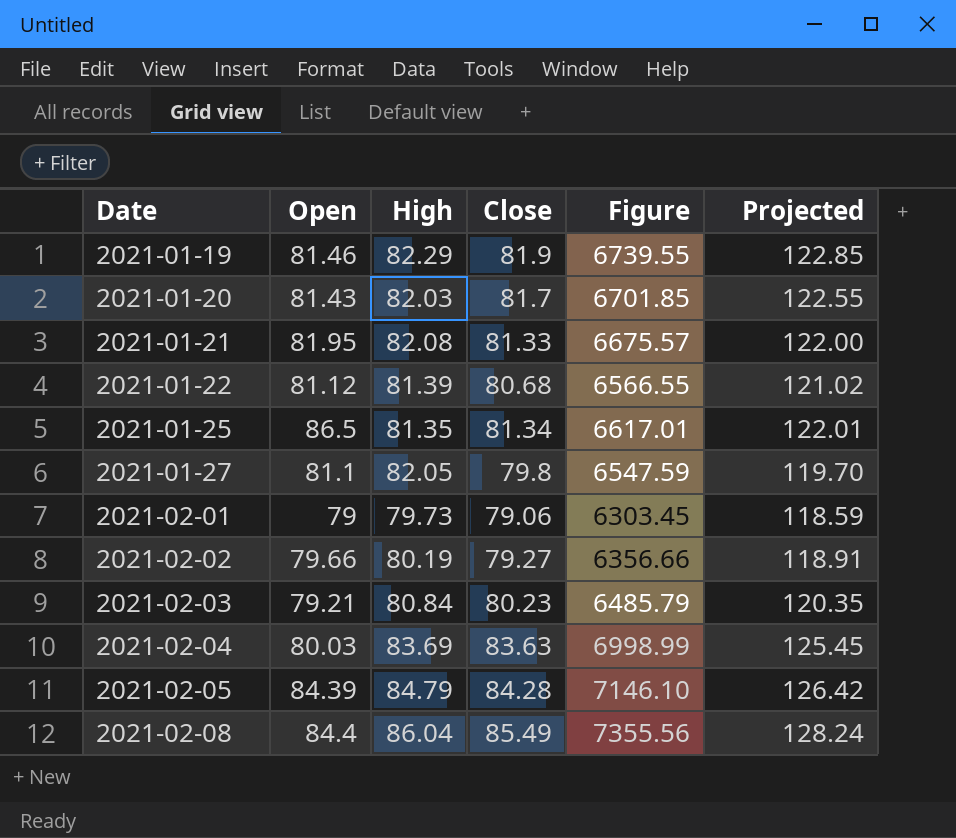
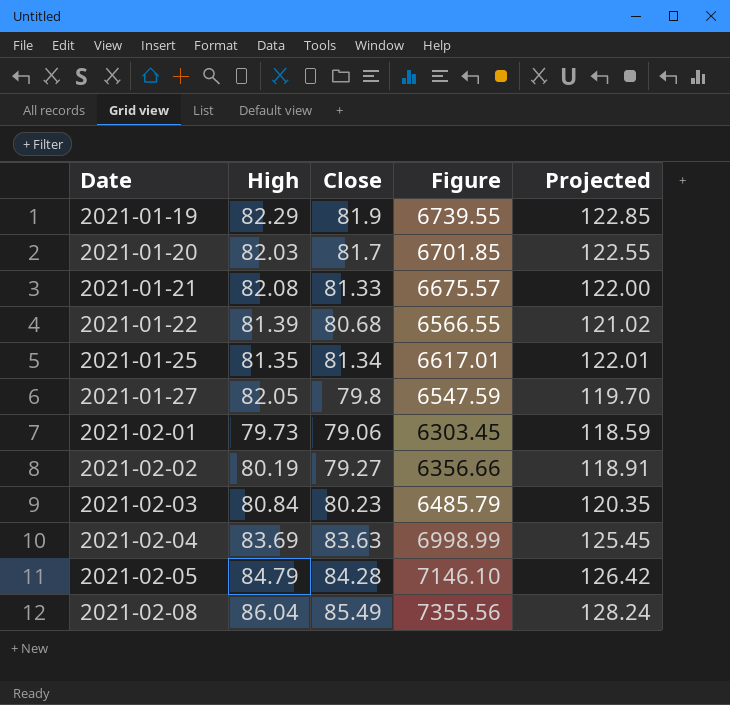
column Open | position: 2 -> none

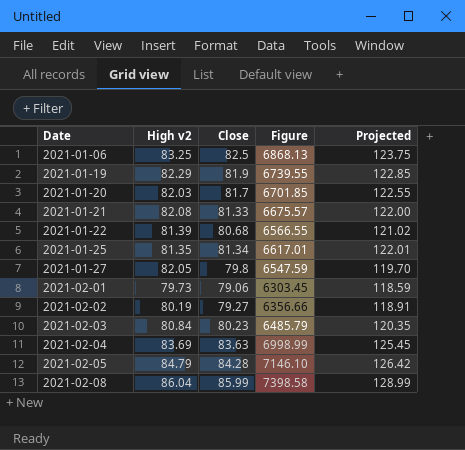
column name: High -> High v2
row 2021-01-06: none -> 83.25 | 82.5 | 6868.13 | 123.75
2021-02-08 | Close: 85.49 -> 85.99
2021-02-08 | Figure: 7355.56 -> 7398.58
2021-02-08 | Projected: 128.24 -> 128.99

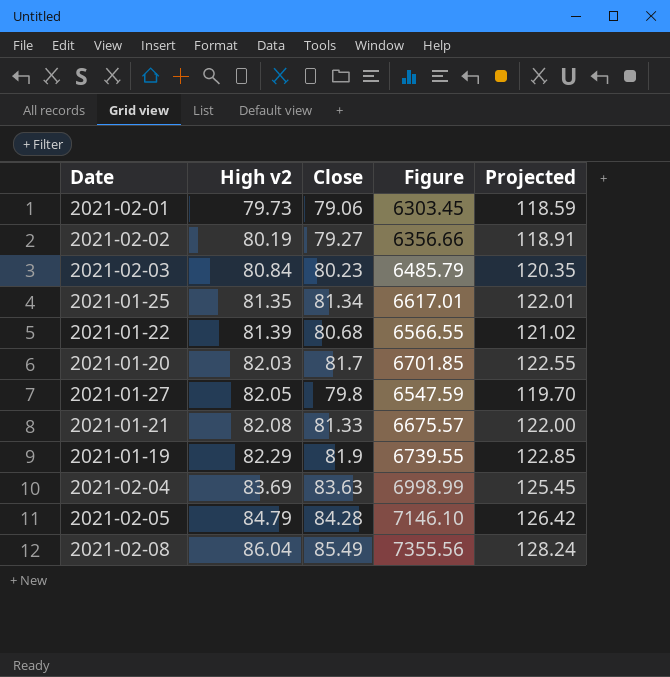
row order: Date ascending -> High v2 ascending
row 2021-01-06: 83.25 | 82.5 | 6868.13 | 123.75 -> none
2021-02-08 | Close: 85.99 -> 85.49
2021-02-08 | Figure: 7398.58 -> 7355.56
2021-02-08 | Projected: 128.99 -> 128.24

